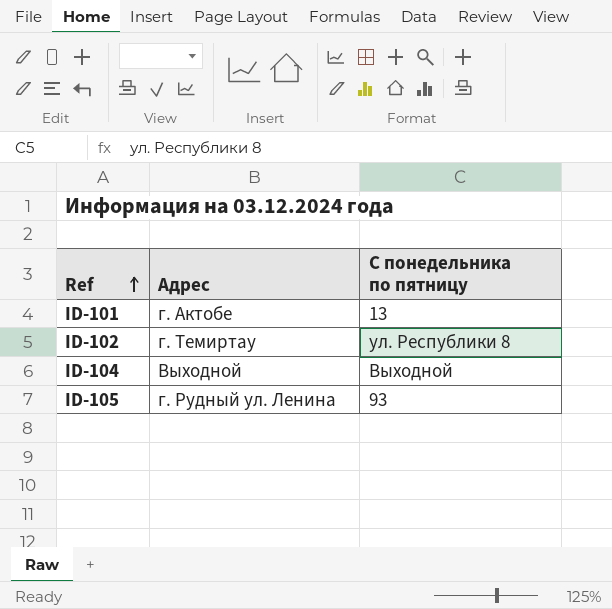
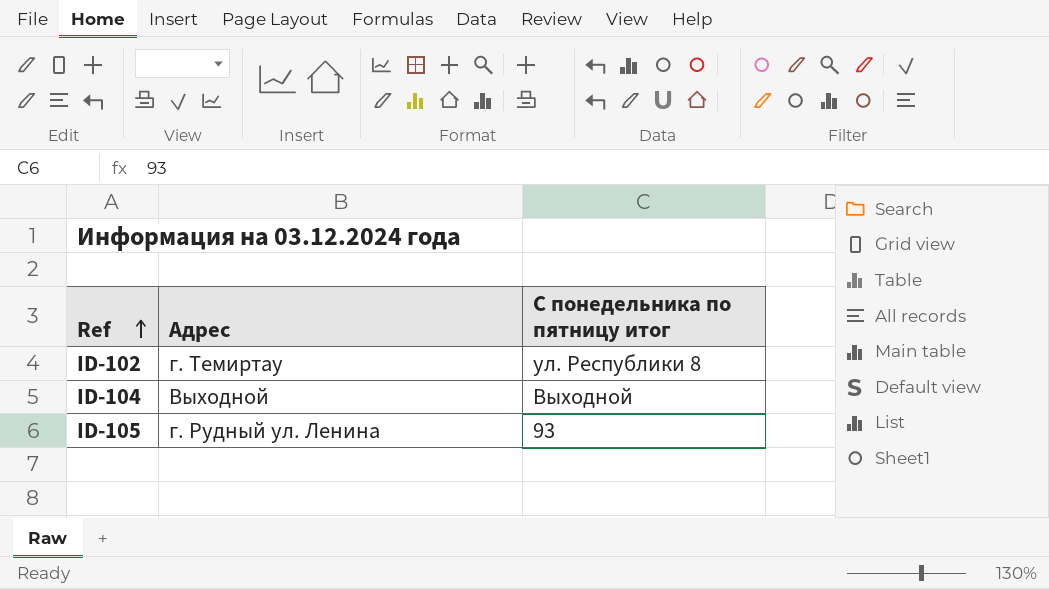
column name: С понедельника по пятницу -> С понедельника по пятницу итог
row ID-101: г. Актобе | 13 -> none

